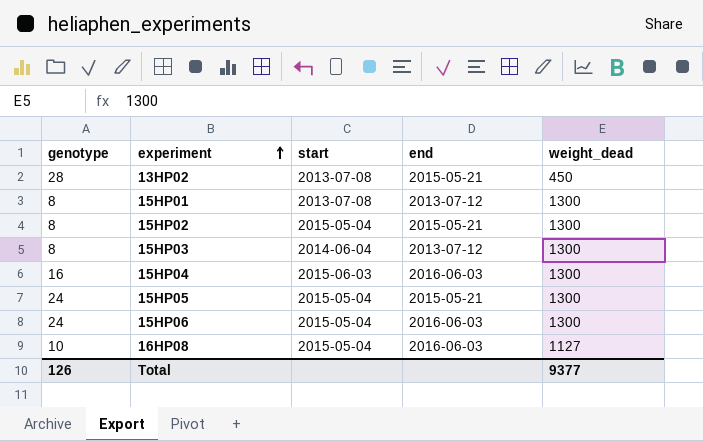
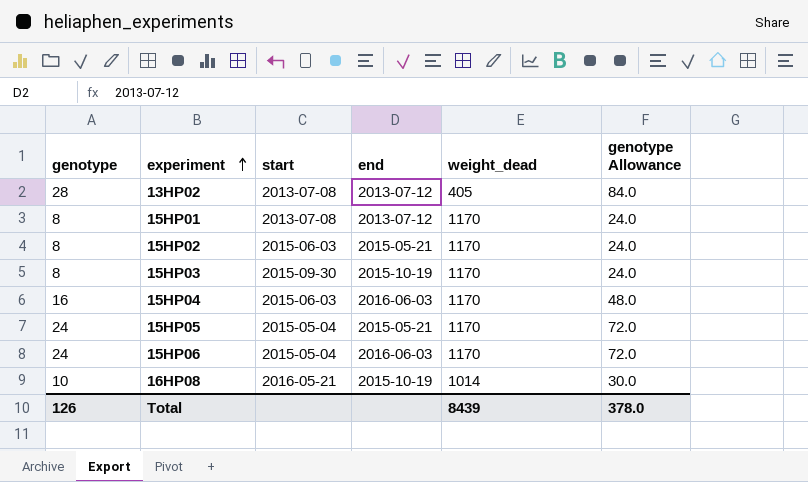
column genotype Allowance | formula: none -> [genotype] * 3
13HP02 | end: 2015-05-21 -> 2013-07-12
13HP02 | weight_dead: 450 -> 405
15HP01 | weight_dead: 1300 -> 1170
15HP02 | start: 2015-05-04 -> 2015-06-03
15HP02 | weight_dead: 1300 -> 1170
15HP03 | start: 2014-06-04 -> 2015-09-30
15HP03 | end: 2013-07-12 -> 2015-10-19
15HP03 | weight_dead: 1300 -> 1170
15HP04 | weight_dead: 1300 -> 1170
15HP05 | weight_dead: 1300 -> 1170
15HP06 | weight_dead: 1300 -> 1170
16HP08 | start: 2015-05-04 -> 2016-05-21
16HP08 | end: 2016-06-03 -> 2015-10-19
16HP08 | weight_dead: 1127 -> 1014
Total | weight_dead: 9377 -> 8439

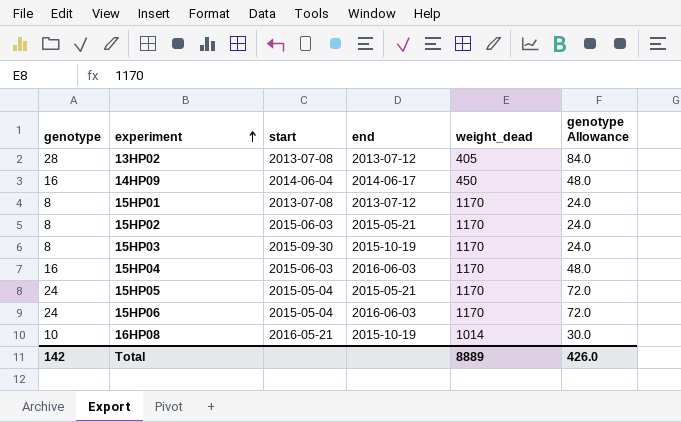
row 14HP09: none -> 16 | 2014-06-04 | 2014-06-17 | 450 | 48.0
Total | genotype: 126 -> 142
Total | weight_dead: 8439 -> 8889
Total | genotype Allowance: 378.0 -> 426.0

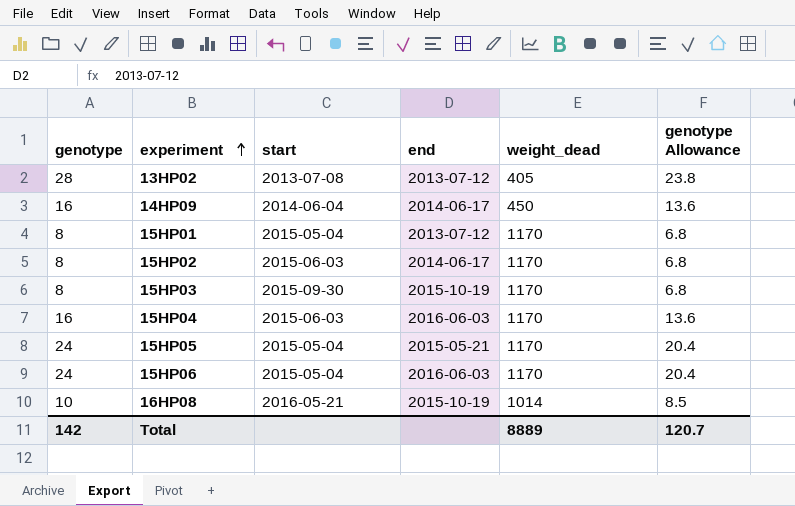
column genotype Allowance | formula: [genotype] * 3 -> [genotype] * 0.85
15HP01 | start: 2013-07-08 -> 2015-05-04
15HP02 | end: 2015-05-21 -> 2014-06-17
Total | genotype Allowance: 426.0 -> 120.7

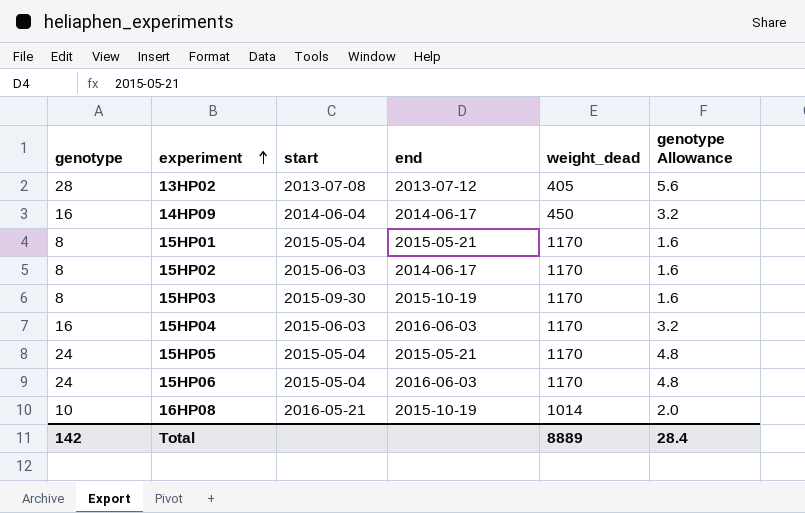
column genotype Allowance | formula: [genotype] * 0.85 -> [genotype] * 0.2
15HP01 | end: 2013-07-12 -> 2015-05-21
Total | genotype Allowance: 120.7 -> 28.4

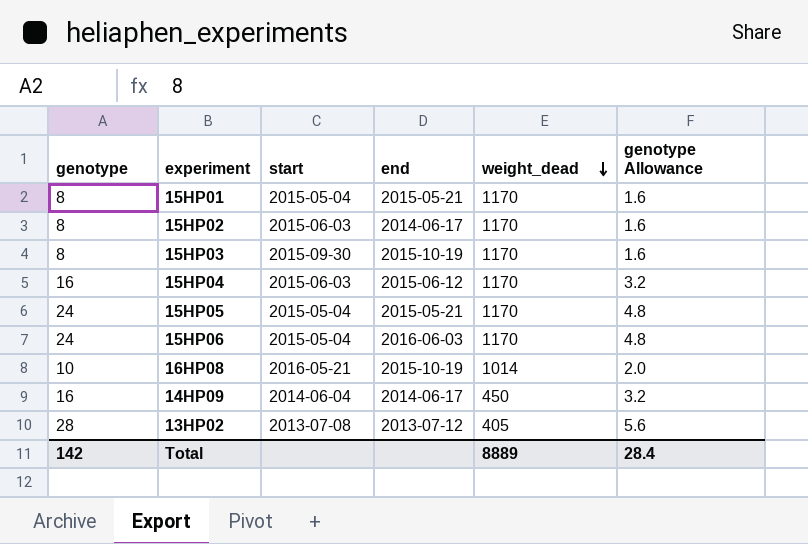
row order: experiment ascending -> weight_dead descending
15HP04 | end: 2016-06-03 -> 2015-06-12

